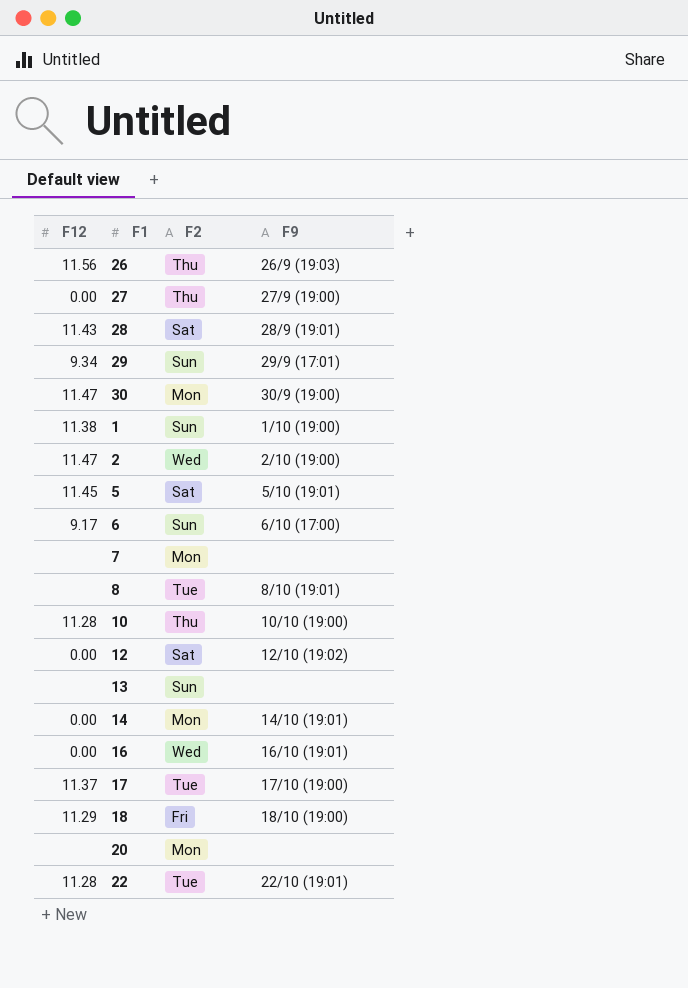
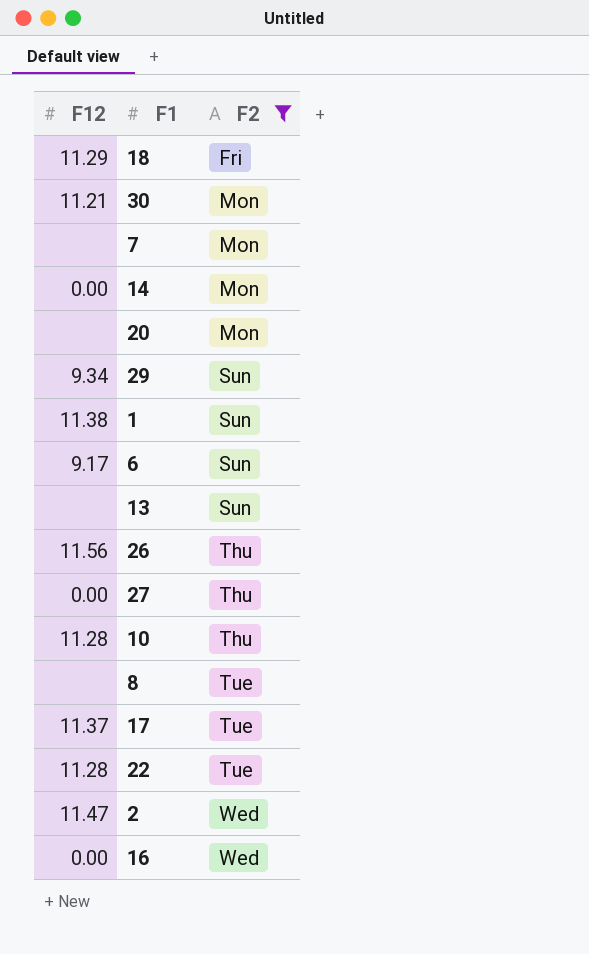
filter: none -> F2 != Sat
row order: none -> F2 ascending
column F9 | position: 4 -> none
30 | F12: 11.47 -> 11.21

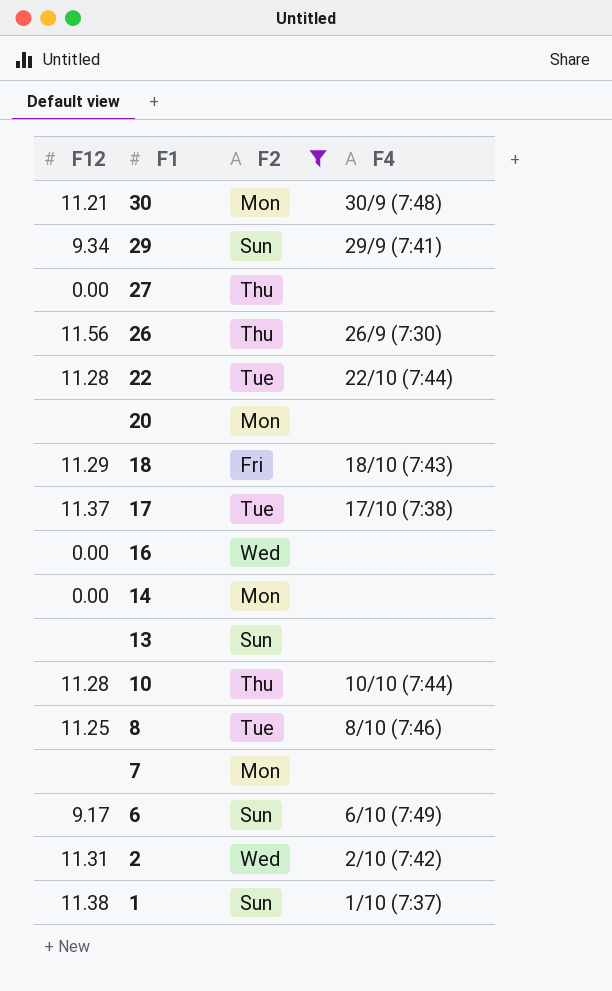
row order: F2 ascending -> F1 descending
column F4 | position: none -> 4
8 | F12: none -> 11.25
2 | F12: 11.47 -> 11.31

